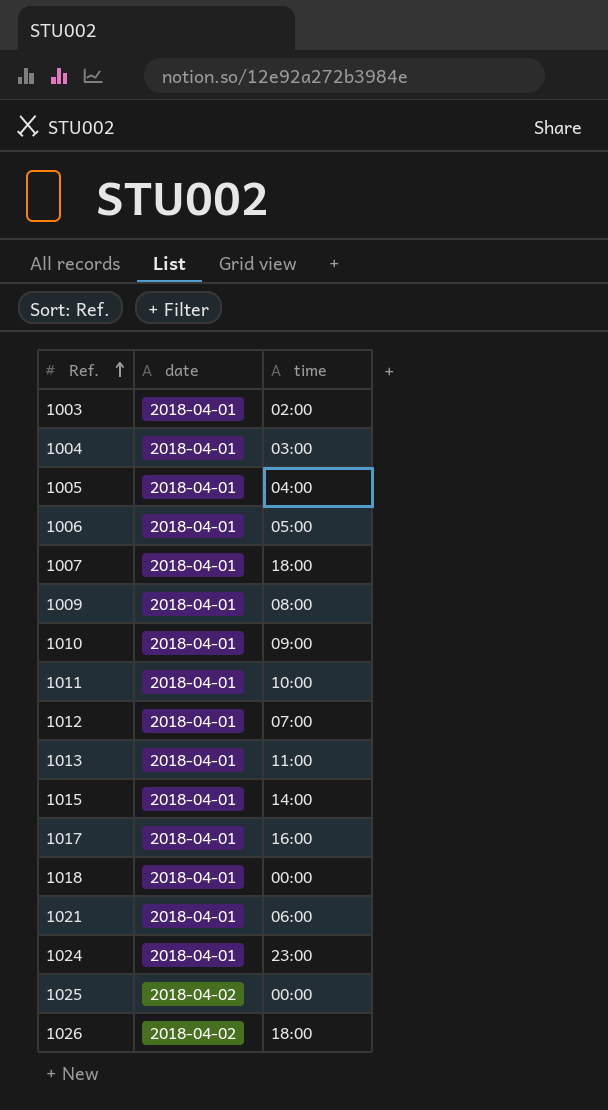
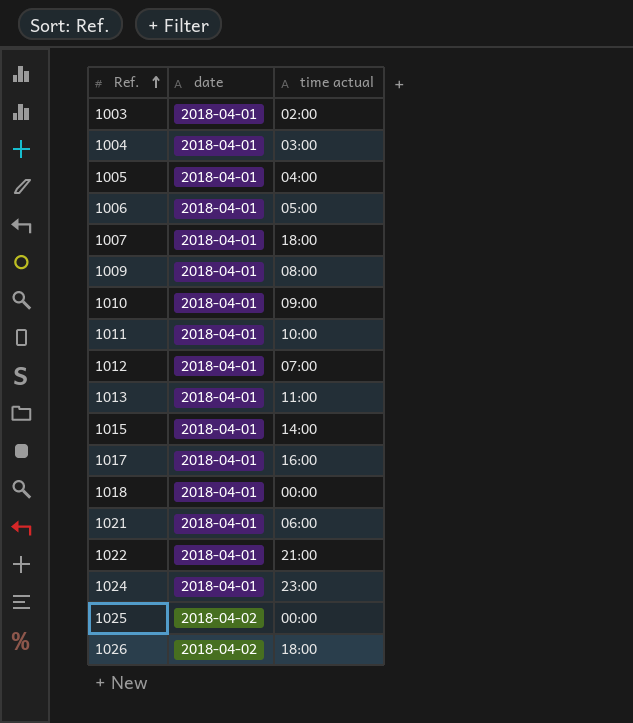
column name: time -> time actual
row 1022: none -> 2018-04-01 | 21:00

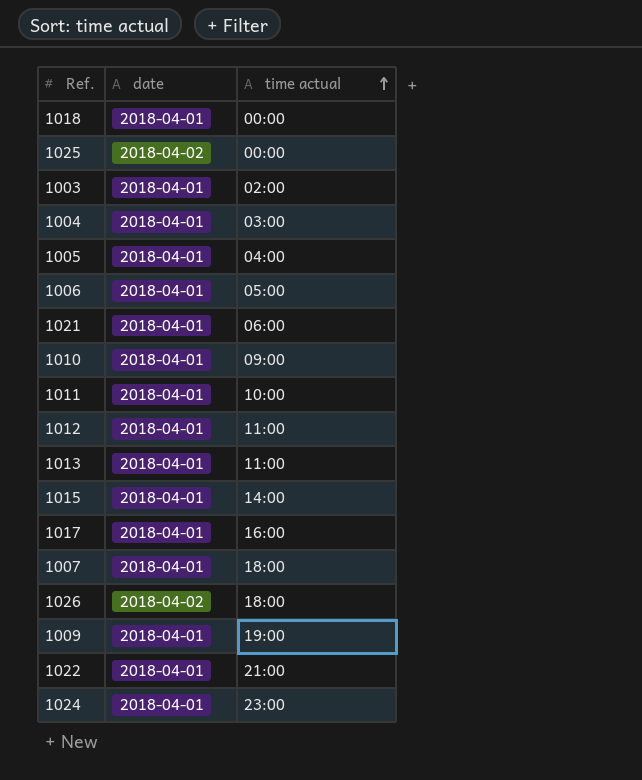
row order: Ref. ascending -> time actual ascending
1012 | time actual: 07:00 -> 11:00
1009 | time actual: 08:00 -> 19:00

